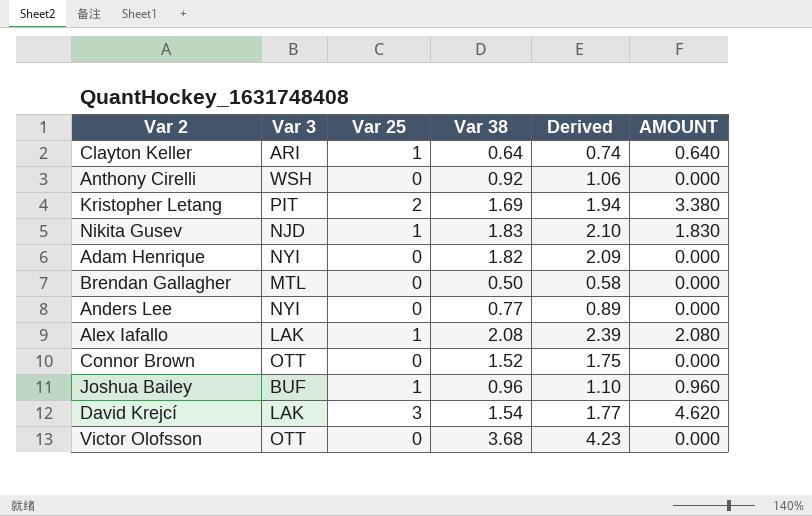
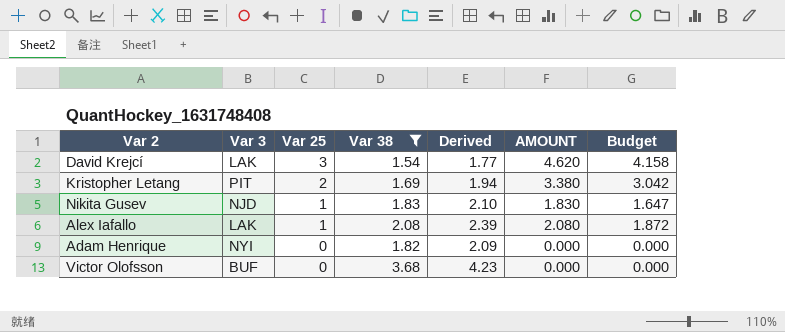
filter: none -> Var 38 >= 1.54
row order: none -> Var 25 descending
column Budget | formula: none -> [AMOUNT] * 0.9
Victor Olofsson | Var 3: OTT -> BUF

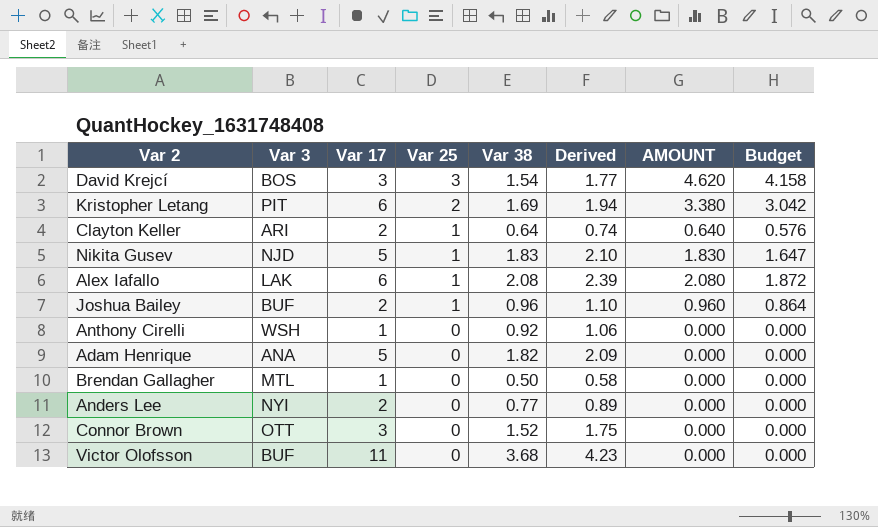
filter: Var 38 >= 1.54 -> none
column Var 17 | position: none -> 3
David Krejcí | Var 3: LAK -> BOS
Adam Henrique | Var 3: NYI -> ANA

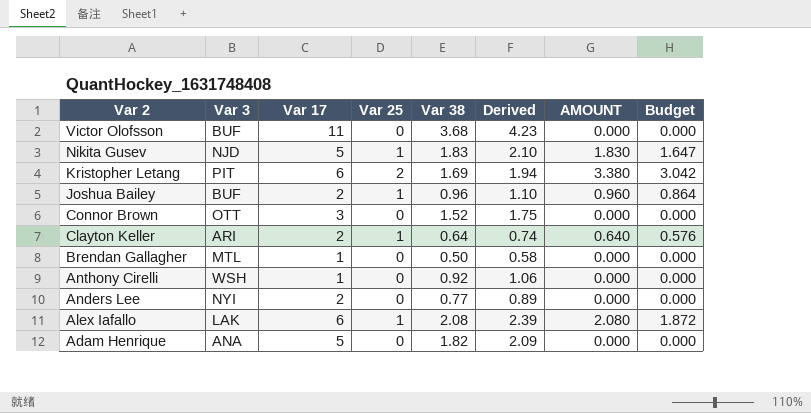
row order: Var 25 descending -> Var 2 descending
row David Krejcí: BOS | 3 | 3 | 1.54 | 1.77 | 4.620 | 4.158 -> none

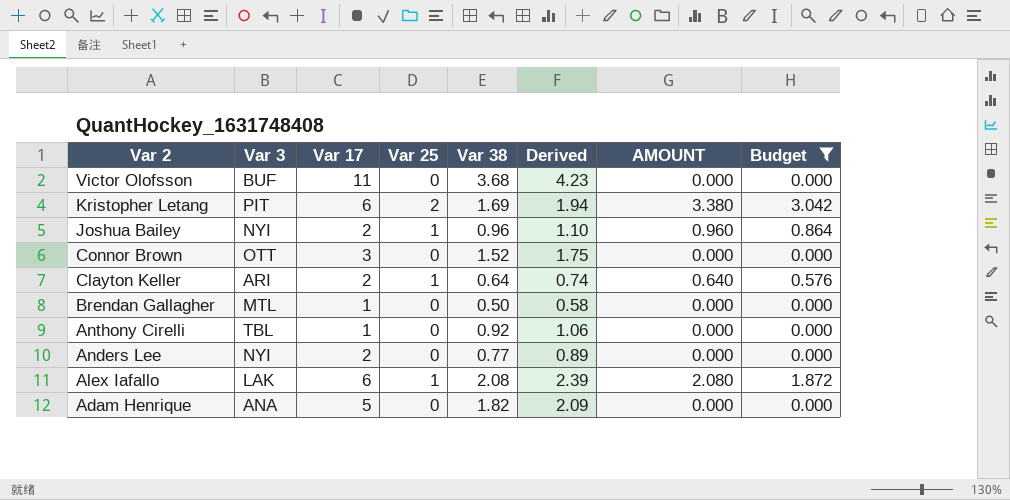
filter: none -> Budget != 1.647
Joshua Bailey | Var 3: BUF -> NYI
Anthony Cirelli | Var 3: WSH -> TBL

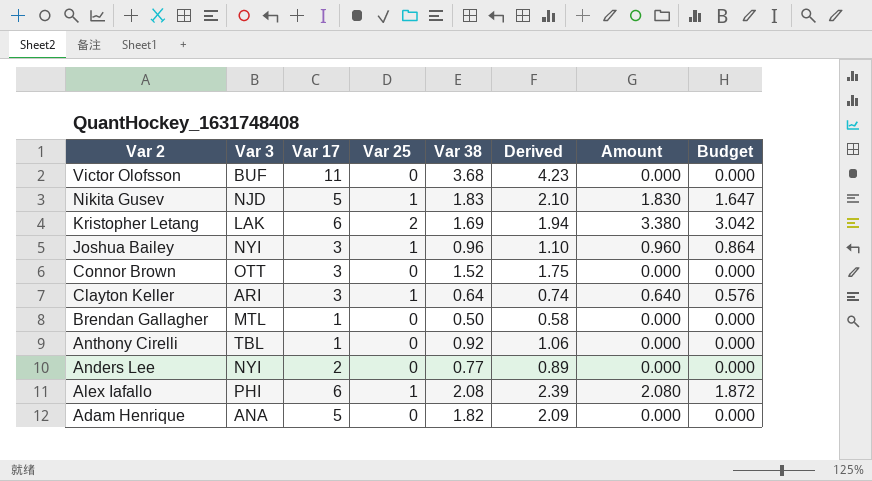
filter: Budget != 1.647 -> none
column name: AMOUNT -> Amount
Kristopher Letang | Var 3: PIT -> LAK
Joshua Bailey | Var 17: 2 -> 3
Clayton Keller | Var 17: 2 -> 3
Alex Iafallo | Var 3: LAK -> PHI

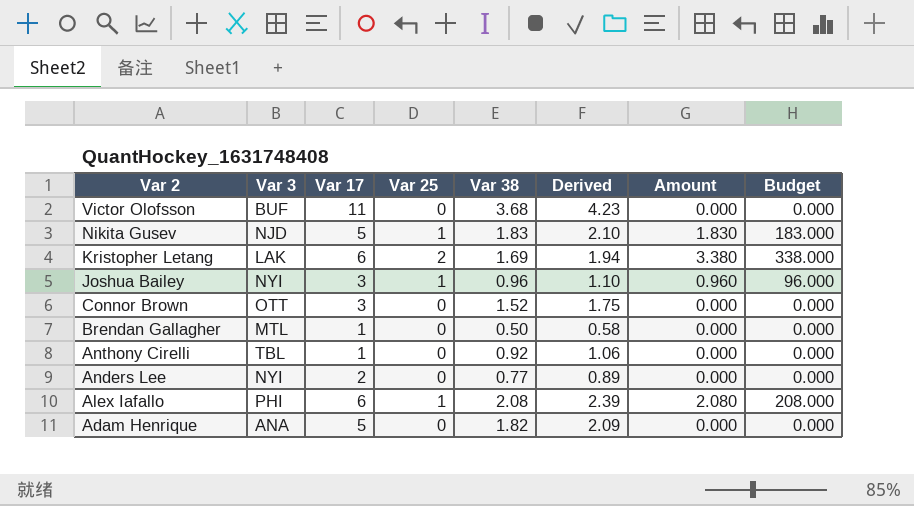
column Budget | formula: [Amount] * 0.9 -> [Amount] * 100
row Clayton Keller: ARI | 3 | 1 | 0.64 | 0.74 | 0.640 | 0.576 -> none

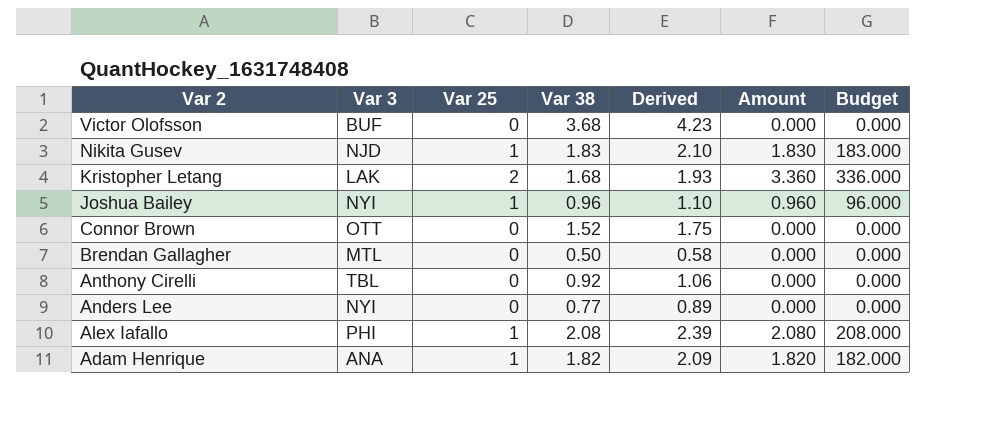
column Var 17 | position: 3 -> none
Kristopher Letang | Var 38: 1.69 -> 1.68
Kristopher Letang | Derived: 1.94 -> 1.93
Kristopher Letang | Amount: 3.380 -> 3.360
Kristopher Letang | Budget: 338.000 -> 336.000
Adam Henrique | Var 25: 0 -> 1
Adam Henrique | Amount: 0.000 -> 1.820
Adam Henrique | Budget: 0.000 -> 182.000

